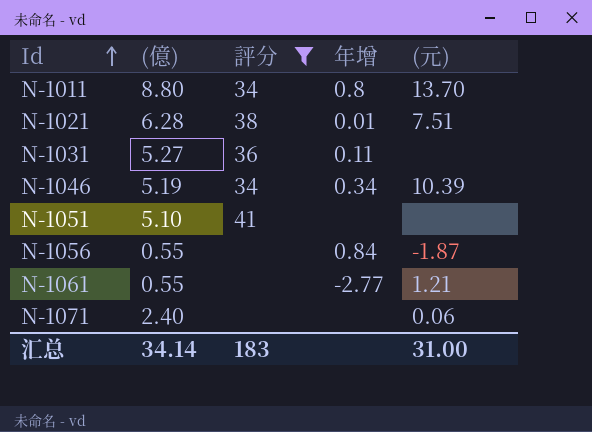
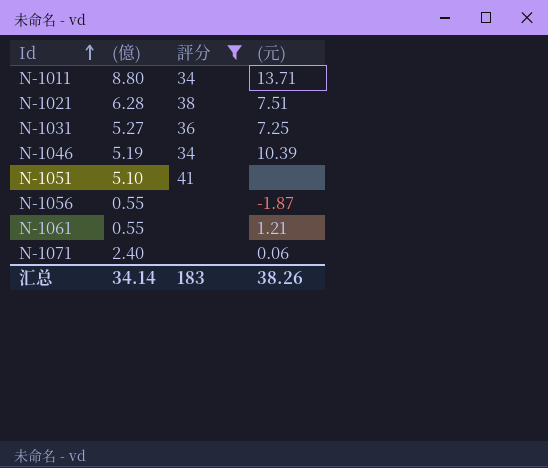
column 年增 | position: 4 -> none
N-1011 | (元): 13.70 -> 13.71
N-1031 | (元): none -> 7.25
汇总 | (元): 31.00 -> 38.26

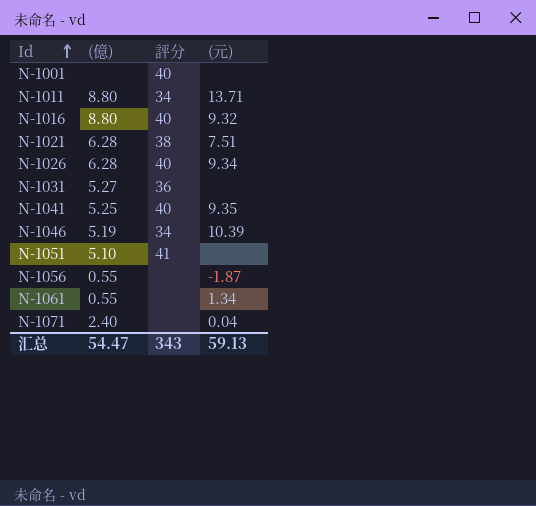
filter: 評分 != 40 -> none
N-1031 | (元): 7.25 -> none
N-1061 | (元): 1.21 -> 1.34
N-1071 | (元): 0.06 -> 0.04
汇总 | (億): 34.14 -> 54.47
汇总 | 評分: 183 -> 343
汇总 | (元): 38.26 -> 59.13

